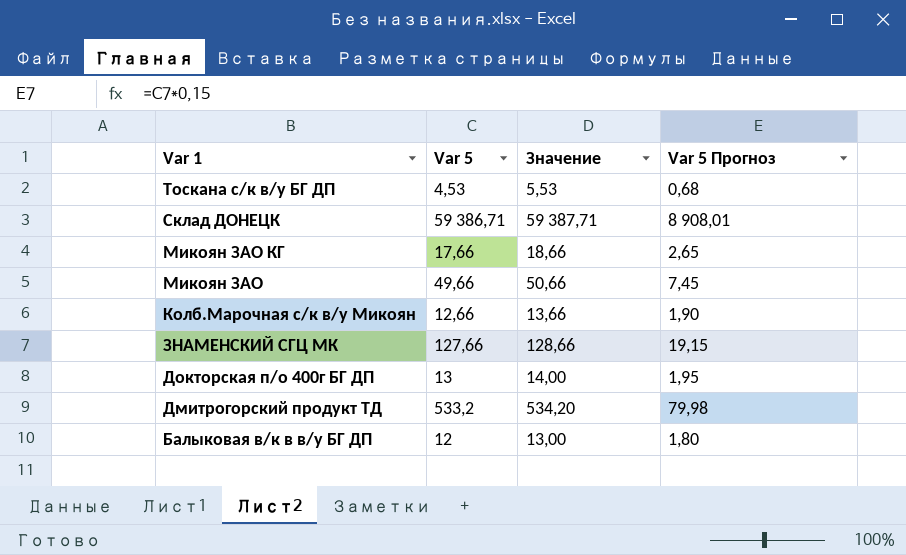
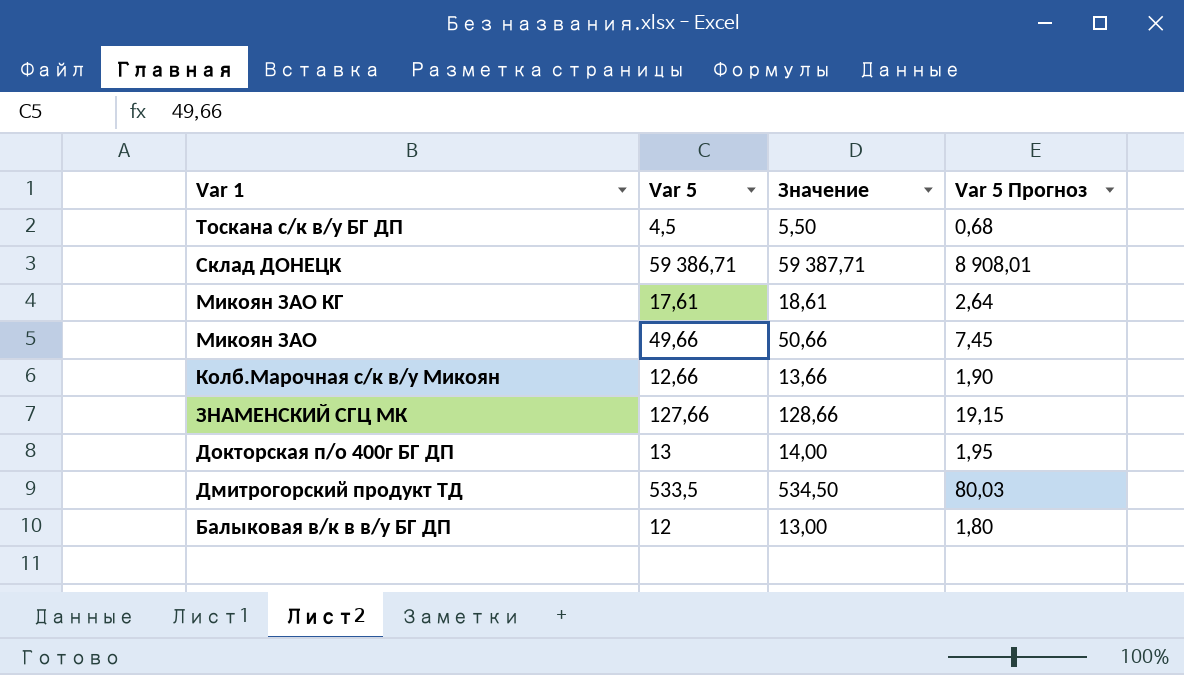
Тоскана с/к в/у БГ ДП | Var 5: 4,53 -> 4,5
Тоскана с/к в/у БГ ДП | Значение: 5,53 -> 5,50
Микоян ЗАО КГ | Var 5: 17,66 -> 17,61
Микоян ЗАО КГ | Значение: 18,66 -> 18,61
Микоян ЗАО КГ | Var 5 Прогноз: 2,65 -> 2,64
Дмитрогорский продукт ТД | Var 5: 533,2 -> 533,5
Дмитрогорский продукт ТД | Значение: 534,20 -> 534,50
Дмитрогорский продукт ТД | Var 5 Прогноз: 79,98 -> 80,03

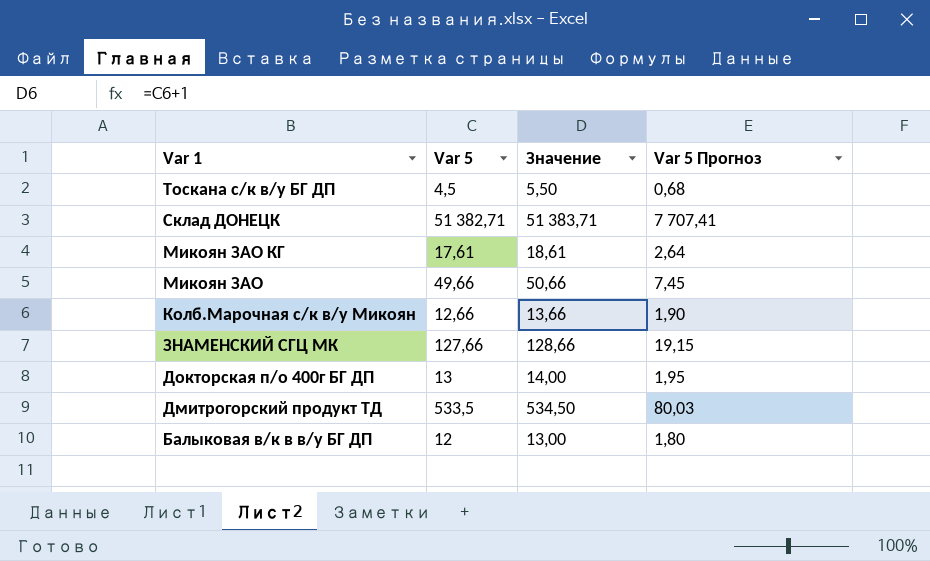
Склад ДОНЕЦК | Var 5: 59 386,71 -> 51 382,71
Склад ДОНЕЦК | Значение: 59 387,71 -> 51 383,71
Склад ДОНЕЦК | Var 5 Прогноз: 8 908,01 -> 7 707,41

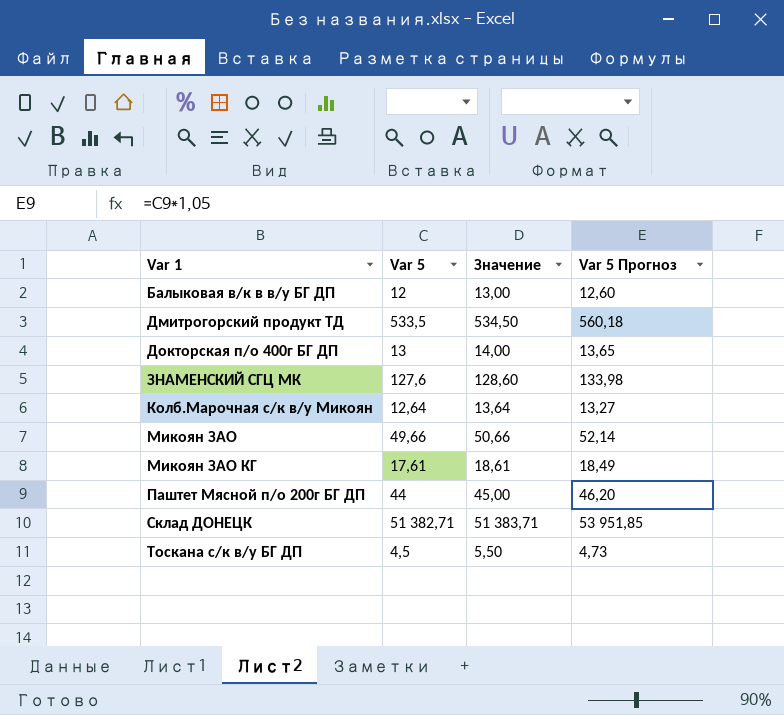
row order: Var 1 descending -> Var 1 ascending
column Var 5 Прогноз | formula: [Var 5] * 0,15 -> [Var 5] * 1,05
ЗНАМЕНСКИЙ СГЦ МК | Var 5: 127,66 -> 127,6
ЗНАМЕНСКИЙ СГЦ МК | Значение: 128,66 -> 128,60
Колб.Марочная с/к в/у Микоян | Var 5: 12,66 -> 12,64
Колб.Марочная с/к в/у Микоян | Значение: 13,66 -> 13,64
row Паштет Мясной п/о 200г БГ ДП: none -> 44 | 45,00 | 46,20

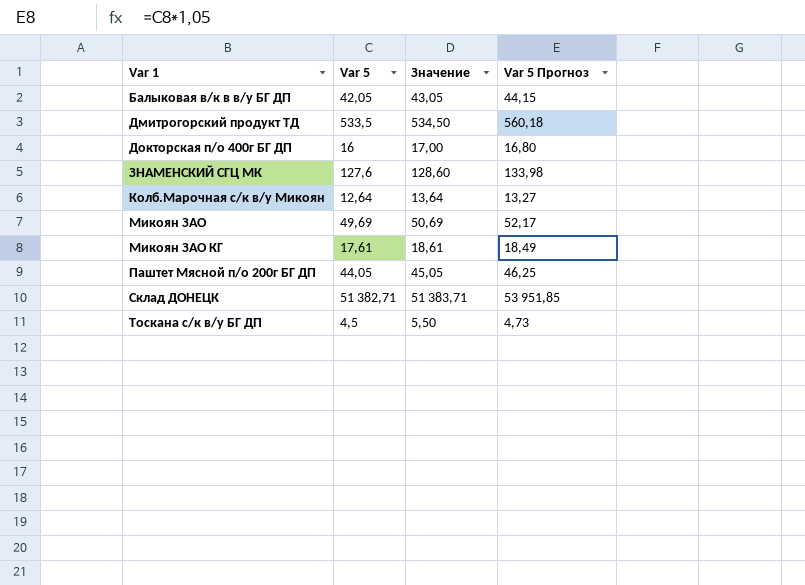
Балыковая в/к в в/у БГ ДП | Var 5: 12 -> 42,05
Балыковая в/к в в/у БГ ДП | Значение: 13,00 -> 43,05
Балыковая в/к в в/у БГ ДП | Var 5 Прогноз: 12,60 -> 44,15
Докторская п/о 400г БГ ДП | Var 5: 13 -> 16
Докторская п/о 400г БГ ДП | Значение: 14,00 -> 17,00
Докторская п/о 400г БГ ДП | Var 5 Прогноз: 13,65 -> 16,80
Микоян ЗАО | Var 5: 49,66 -> 49,69
Микоян ЗАО | Значение: 50,66 -> 50,69
Микоян ЗАО | Var 5 Прогноз: 52,14 -> 52,17
Паштет Мясной п/о 200г БГ ДП | Var 5: 44 -> 44,05
Паштет Мясной п/о 200г БГ ДП | Значение: 45,00 -> 45,05
Паштет Мясной п/о 200г БГ ДП | Var 5 Прогноз: 46,20 -> 46,25

